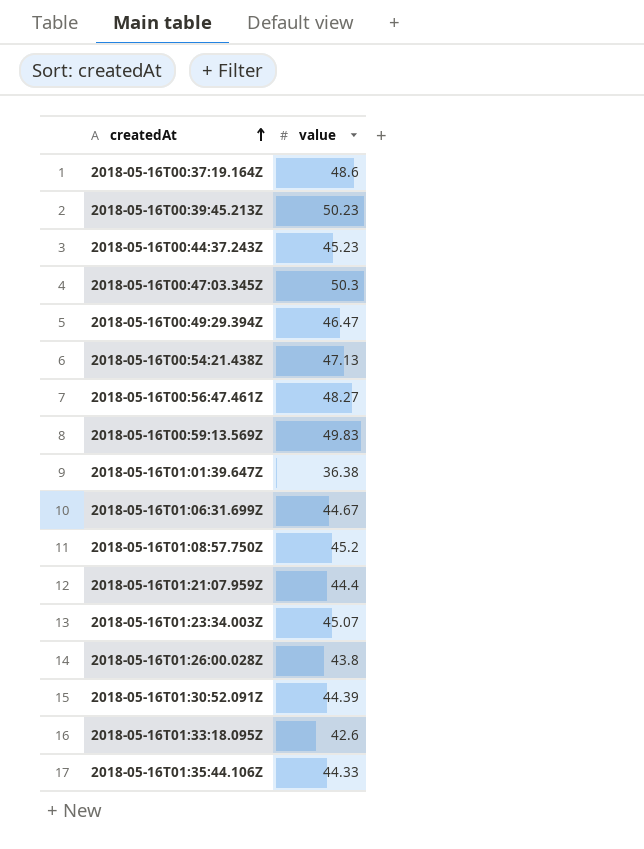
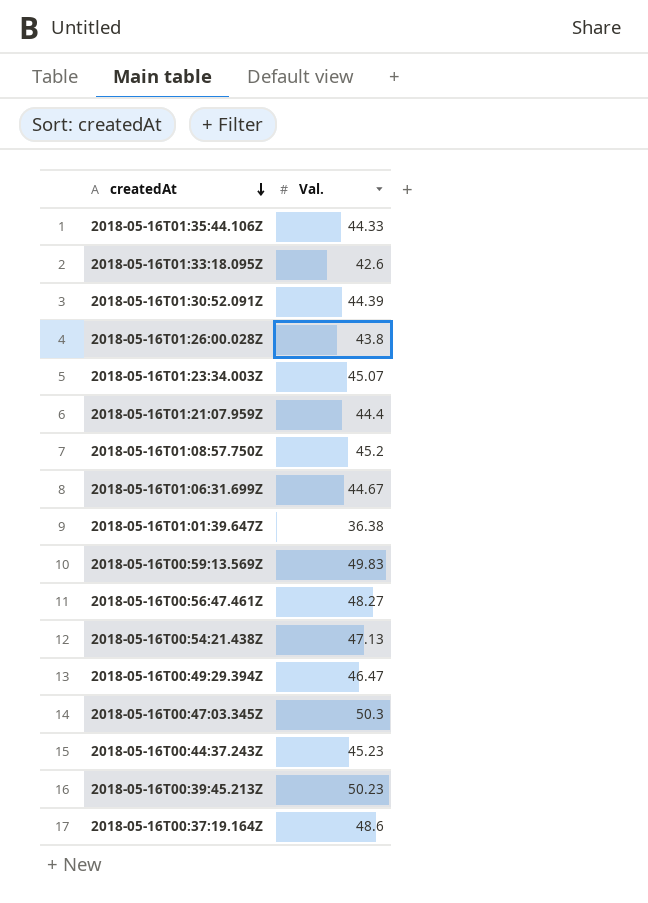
row order: createdAt ascending -> createdAt descending
column name: value -> Val.

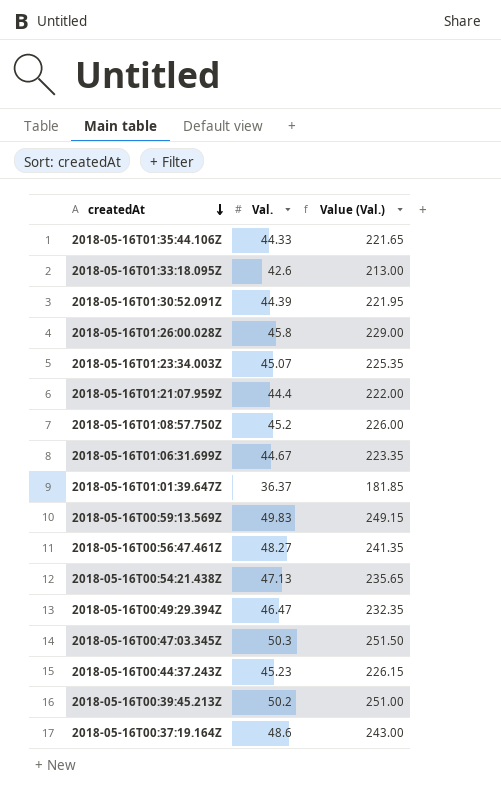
column Value (Val.) | formula: none -> [Val.] * 5
2018-05-16T01:26:00.028Z | Val.: 43.8 -> 45.8
2018-05-16T01:01:39.647Z | Val.: 36.38 -> 36.37
2018-05-16T00:39:45.213Z | Val.: 50.23 -> 50.2

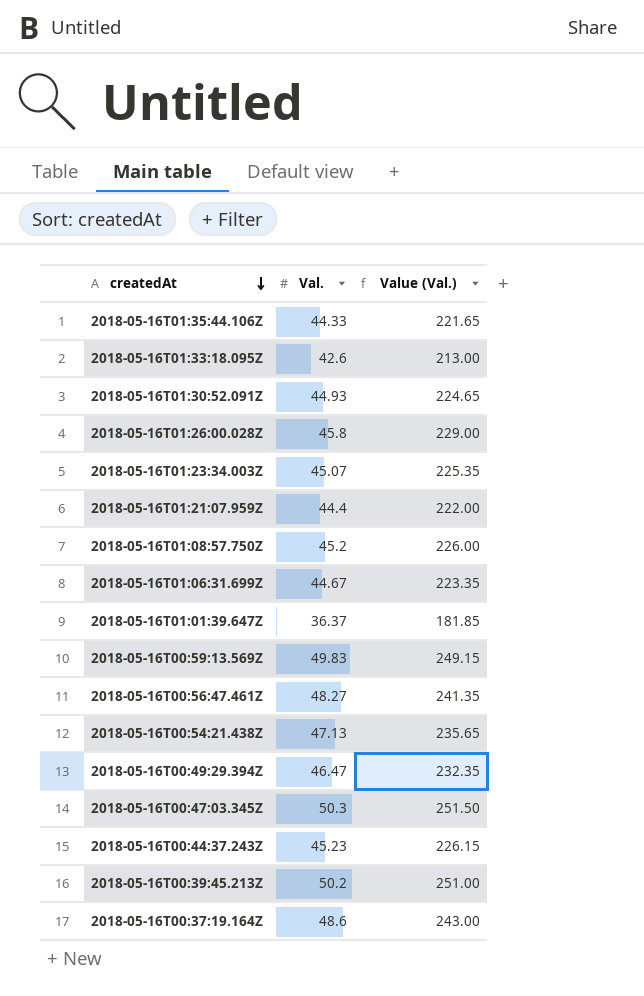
2018-05-16T01:30:52.091Z | Val.: 44.39 -> 44.93
2018-05-16T01:30:52.091Z | Value (Val.): 221.95 -> 224.65

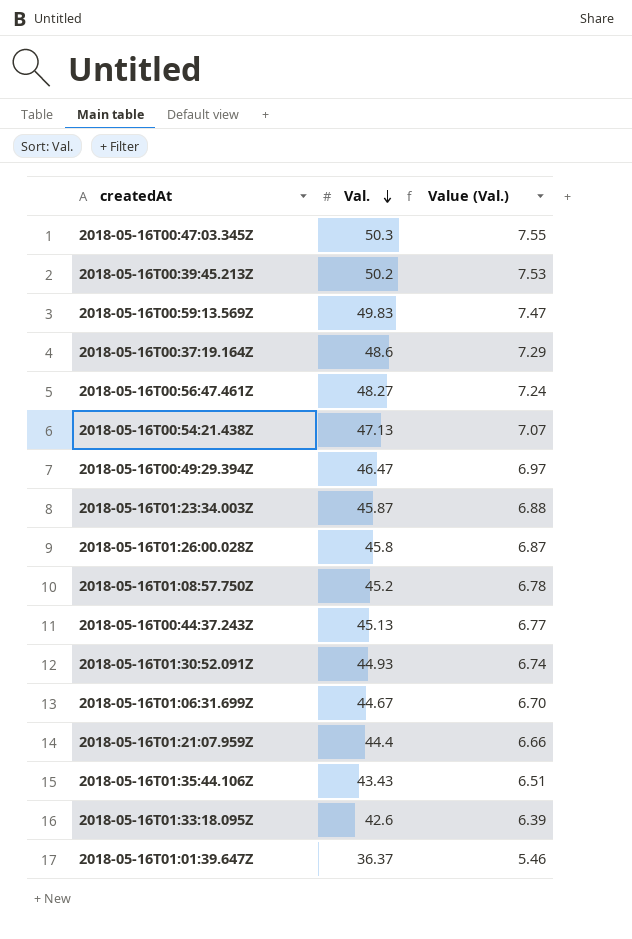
row order: createdAt descending -> Val. descending
column Value (Val.) | formula: [Val.] * 5 -> [Val.] * 0.15
2018-05-16T01:23:34.003Z | Val.: 45.07 -> 45.87
2018-05-16T00:44:37.243Z | Val.: 45.23 -> 45.13
2018-05-16T01:35:44.106Z | Val.: 44.33 -> 43.43

